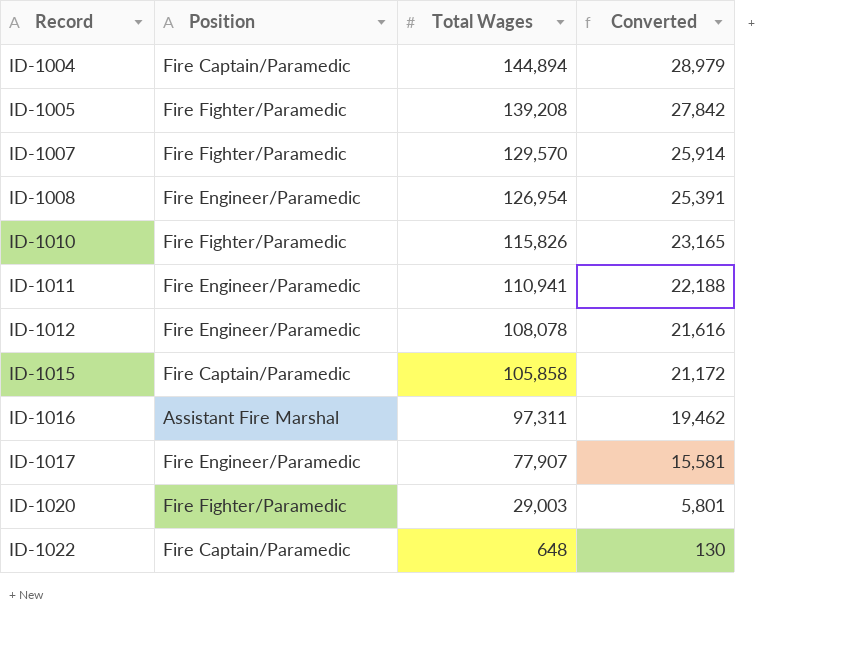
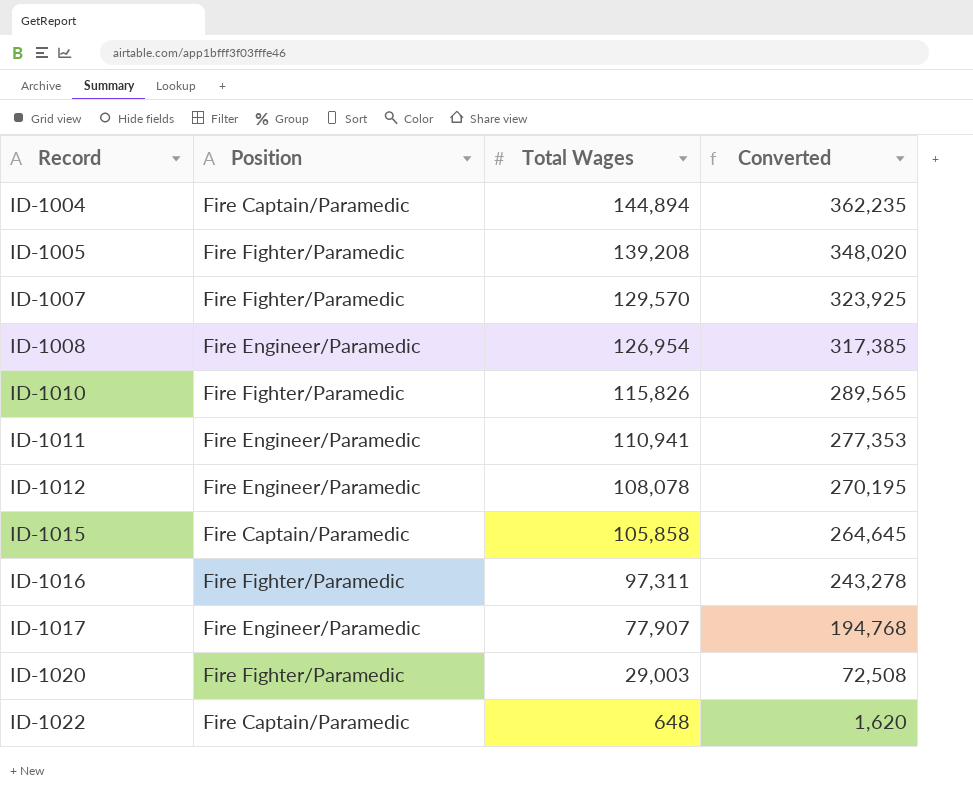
column Converted | formula: [Total Wages] * 0.2 -> [Total Wages] * 2.5
ID-1016 | Position: Assistant Fire Marshal -> Fire Fighter/Paramedic

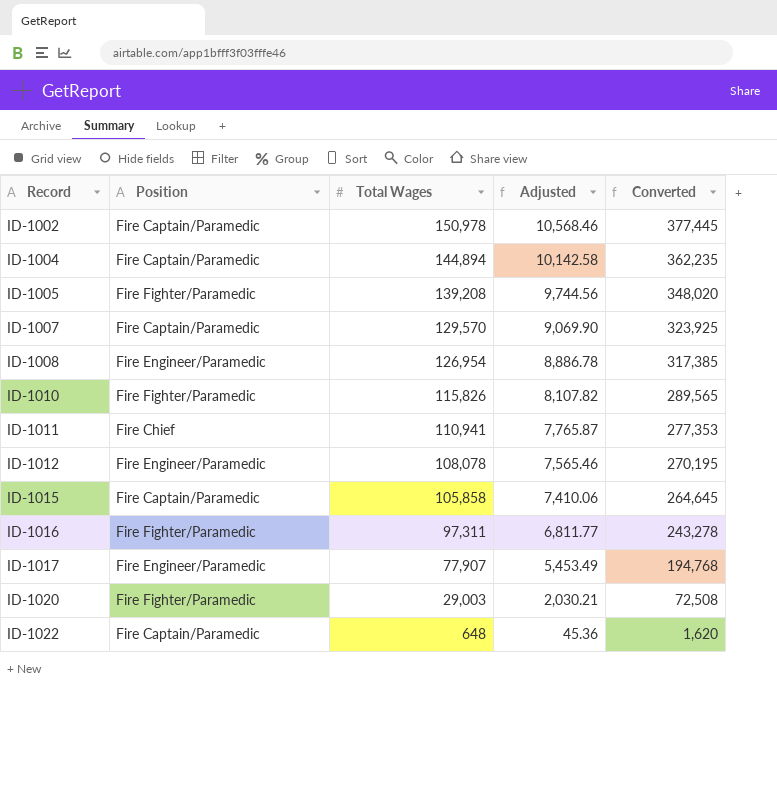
column Adjusted | formula: none -> [Total Wages] * 0.07
row ID-1002: none -> Fire Captain/Paramedic | 150,978 | 10,568.46 | 377,445
ID-1007 | Position: Fire Fighter/Paramedic -> Fire Captain/Paramedic
ID-1011 | Position: Fire Engineer/Paramedic -> Fire Chief

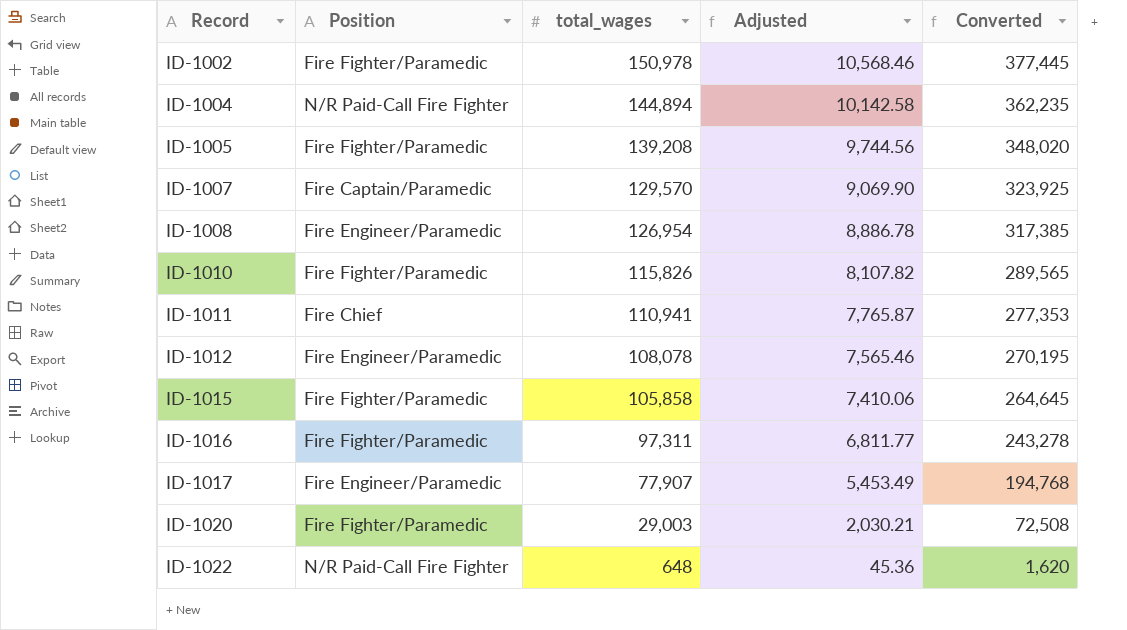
column name: Total Wages -> total_wages
ID-1002 | Position: Fire Captain/Paramedic -> Fire Fighter/Paramedic
ID-1004 | Position: Fire Captain/Paramedic -> N/R Paid-Call Fire Fighter
ID-1015 | Position: Fire Captain/Paramedic -> Fire Fighter/Paramedic
ID-1022 | Position: Fire Captain/Paramedic -> N/R Paid-Call Fire Fighter

